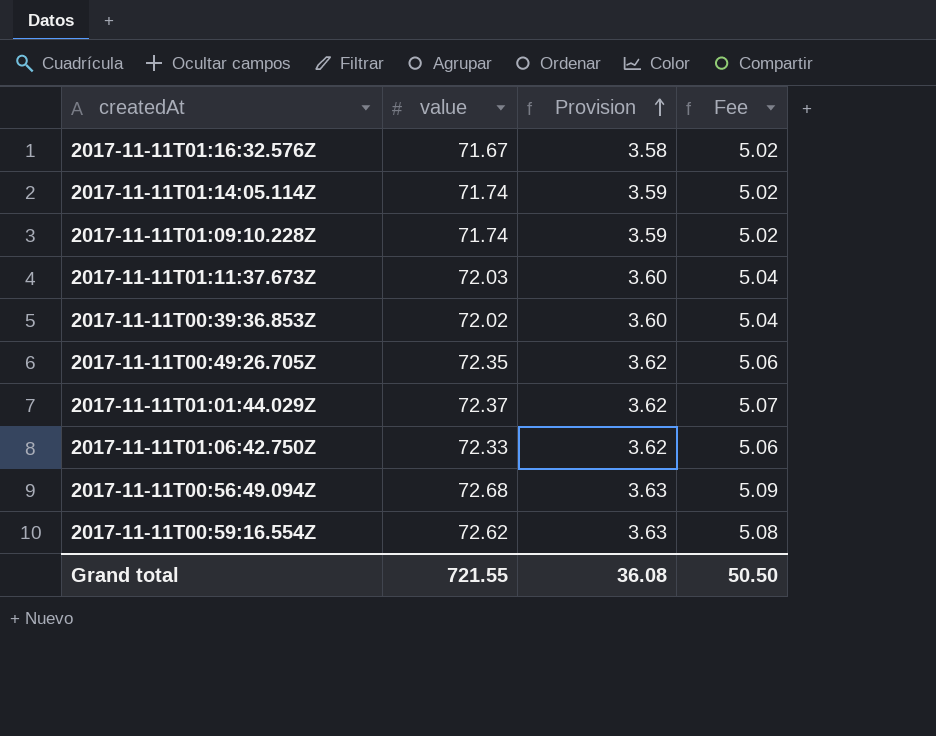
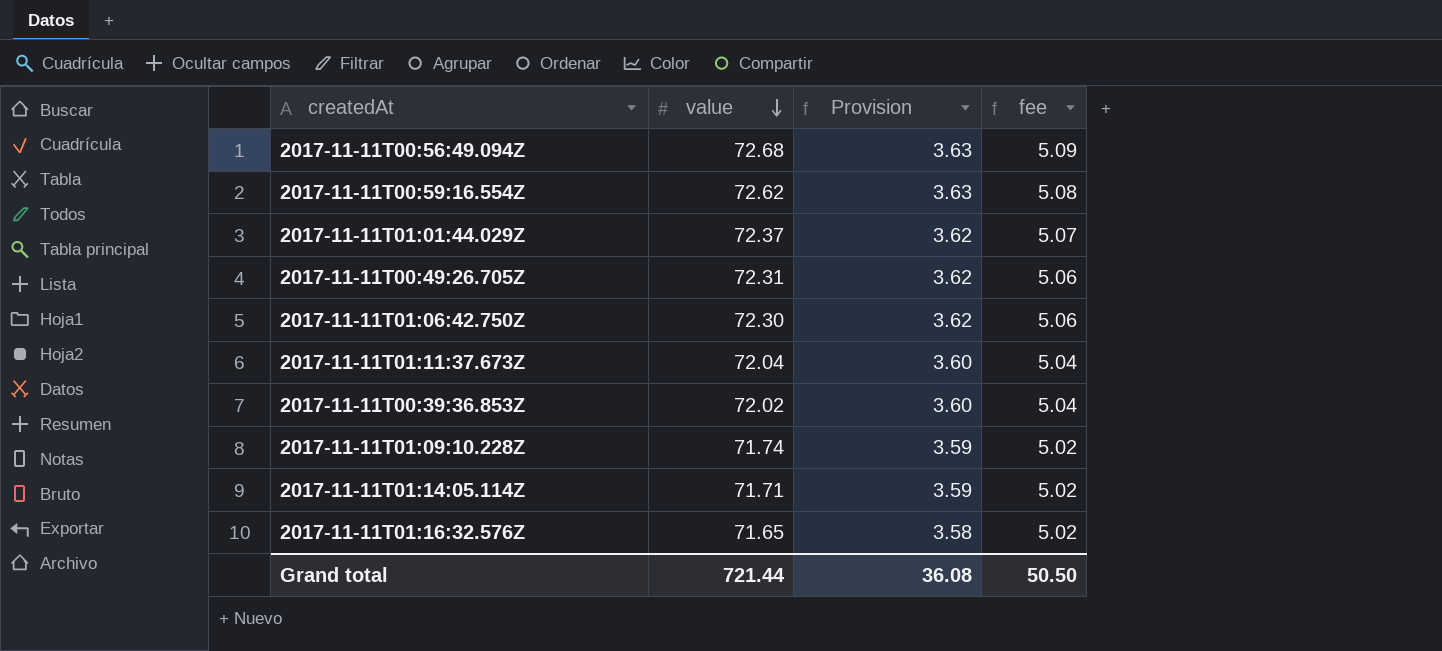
row order: Provision ascending -> value descending
column name: Fee -> fee
2017-11-11T00:49:26.705Z | value: 72.35 -> 72.31
2017-11-11T01:06:42.750Z | value: 72.33 -> 72.30
2017-11-11T01:11:37.673Z | value: 72.03 -> 72.04
2017-11-11T01:14:05.114Z | value: 71.74 -> 71.71
2017-11-11T01:16:32.576Z | value: 71.67 -> 71.65
Grand total | value: 721.55 -> 721.44

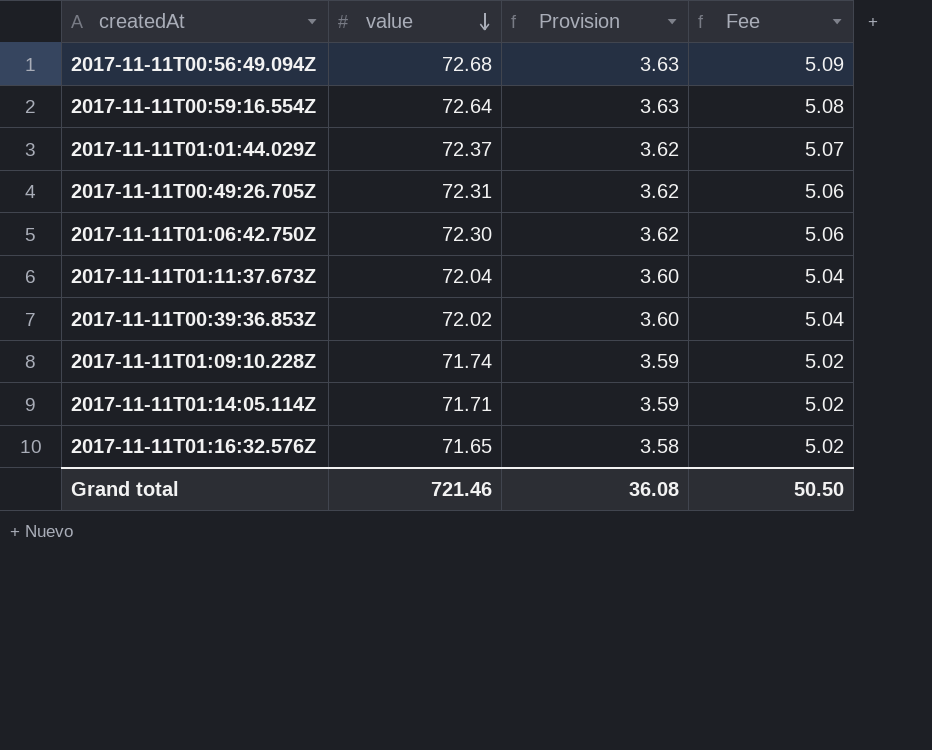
column name: fee -> Fee
2017-11-11T00:59:16.554Z | value: 72.62 -> 72.64
Grand total | value: 721.44 -> 721.46

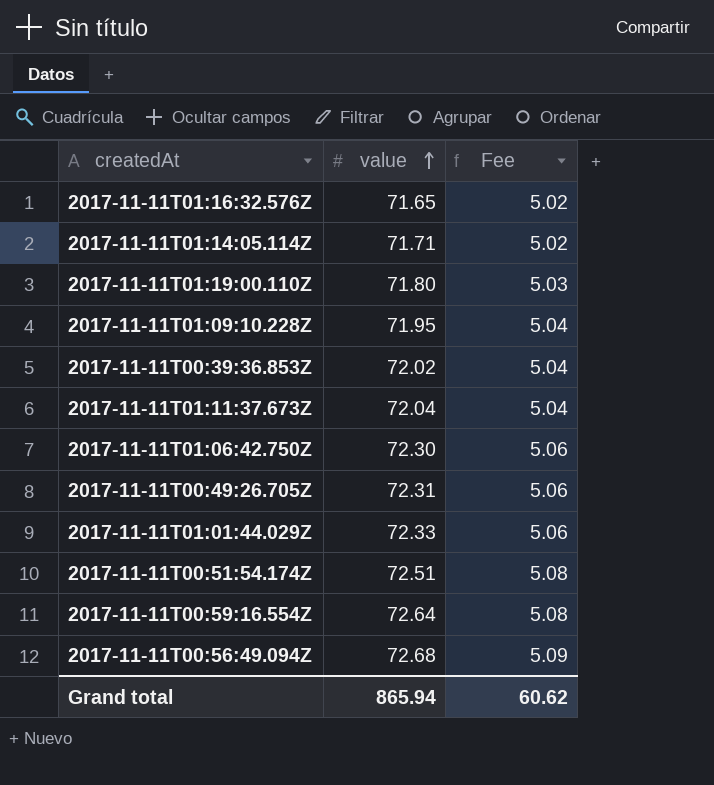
row order: value descending -> value ascending
column Provision | formula: [value] * 0.05 -> none
row 2017-11-11T01:19:00.110Z: none -> 71.80 | 5.03
2017-11-11T01:09:10.228Z | value: 71.74 -> 71.95
2017-11-11T01:09:10.228Z | Fee: 5.02 -> 5.04
2017-11-11T01:01:44.029Z | value: 72.37 -> 72.33
2017-11-11T01:01:44.029Z | Fee: 5.07 -> 5.06
row 2017-11-11T00:51:54.174Z: none -> 72.51 | 5.08
Grand total | value: 721.46 -> 865.94
Grand total | Fee: 50.50 -> 60.62

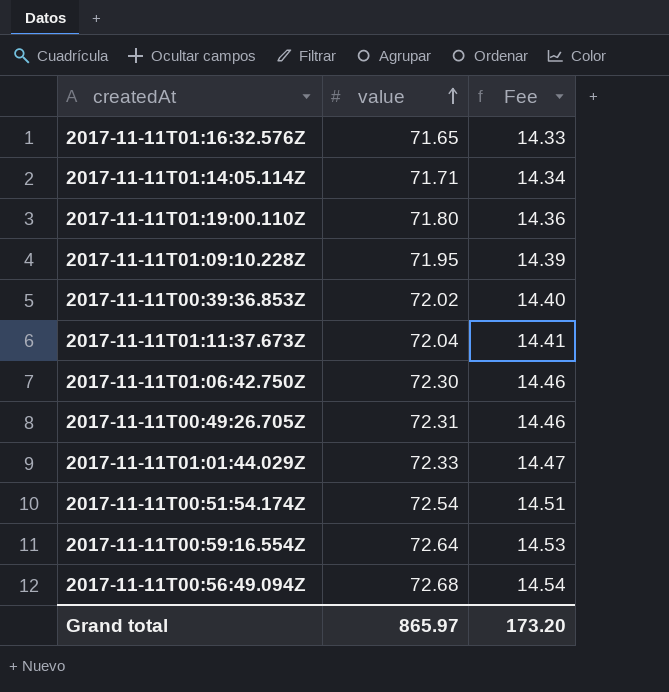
column Fee | formula: [value] * 0.07 -> [value] * 0.2
2017-11-11T00:51:54.174Z | value: 72.51 -> 72.54
Grand total | value: 865.94 -> 865.97
Grand total | Fee: 60.62 -> 173.20

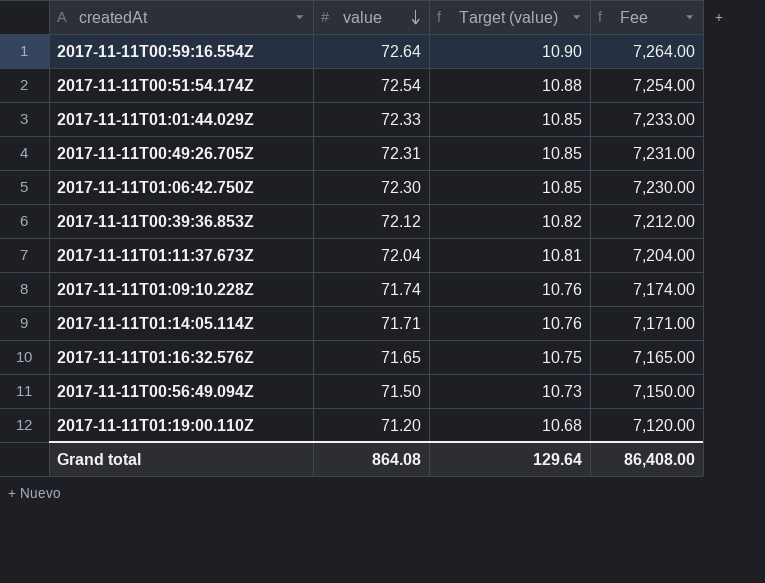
row order: value ascending -> value descending
column Target (value) | formula: none -> [value] * 0.15
column Fee | formula: [value] * 0.2 -> [value] * 100
2017-11-11T00:39:36.853Z | value: 72.02 -> 72.12
2017-11-11T01:09:10.228Z | value: 71.95 -> 71.74
2017-11-11T00:56:49.094Z | value: 72.68 -> 71.50
2017-11-11T01:19:00.110Z | value: 71.80 -> 71.20
Grand total | value: 865.97 -> 864.08
Grand total | Fee: 173.20 -> 86,408.00

